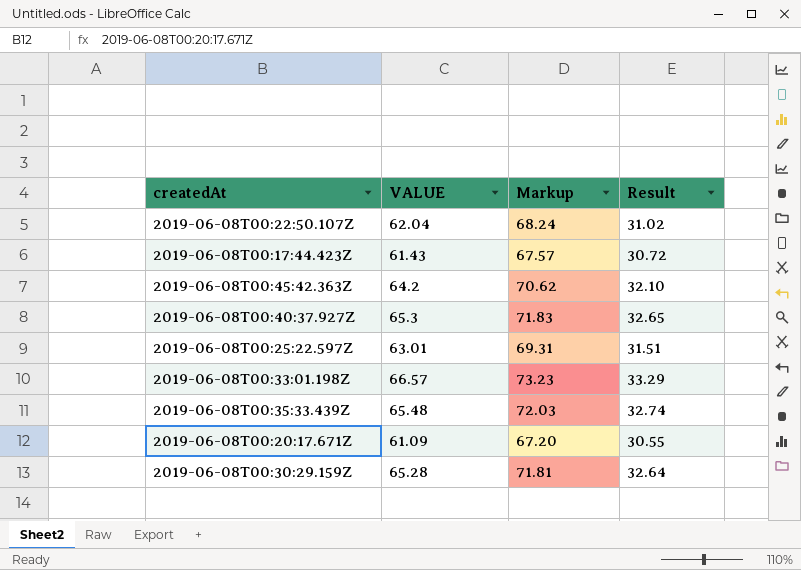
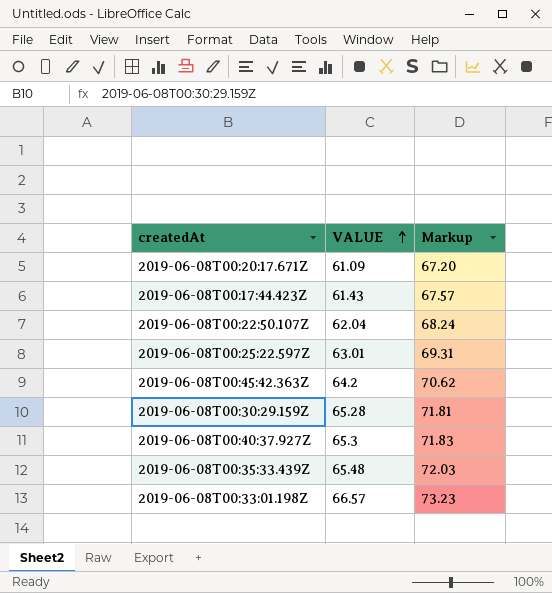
row order: none -> VALUE ascending
column Result | formula: [VALUE] * 0.5 -> none

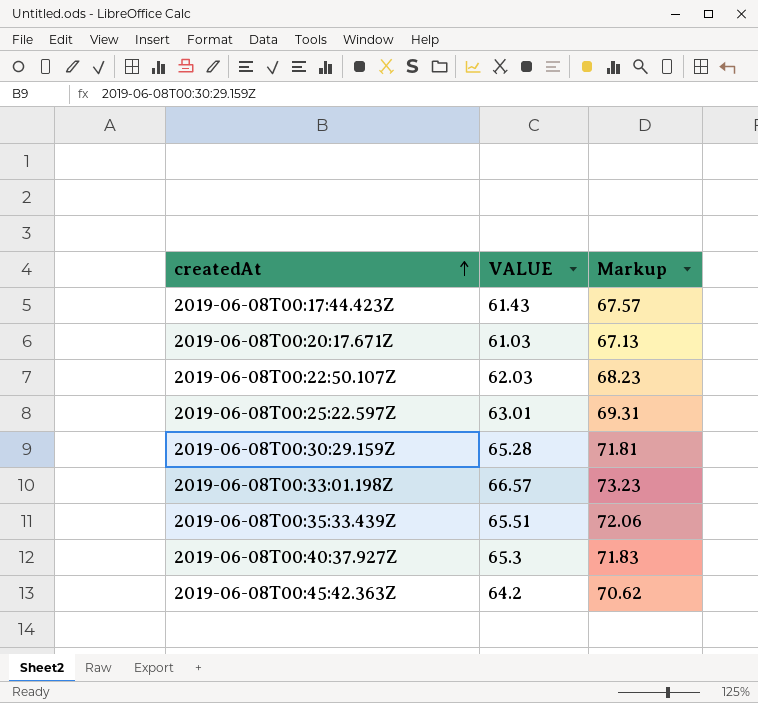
row order: VALUE ascending -> createdAt ascending
2019-06-08T00:20:17.671Z | VALUE: 61.09 -> 61.03
2019-06-08T00:20:17.671Z | Markup: 67.20 -> 67.13
2019-06-08T00:22:50.107Z | VALUE: 62.04 -> 62.03
2019-06-08T00:22:50.107Z | Markup: 68.24 -> 68.23
2019-06-08T00:35:33.439Z | VALUE: 65.48 -> 65.51
2019-06-08T00:35:33.439Z | Markup: 72.03 -> 72.06

